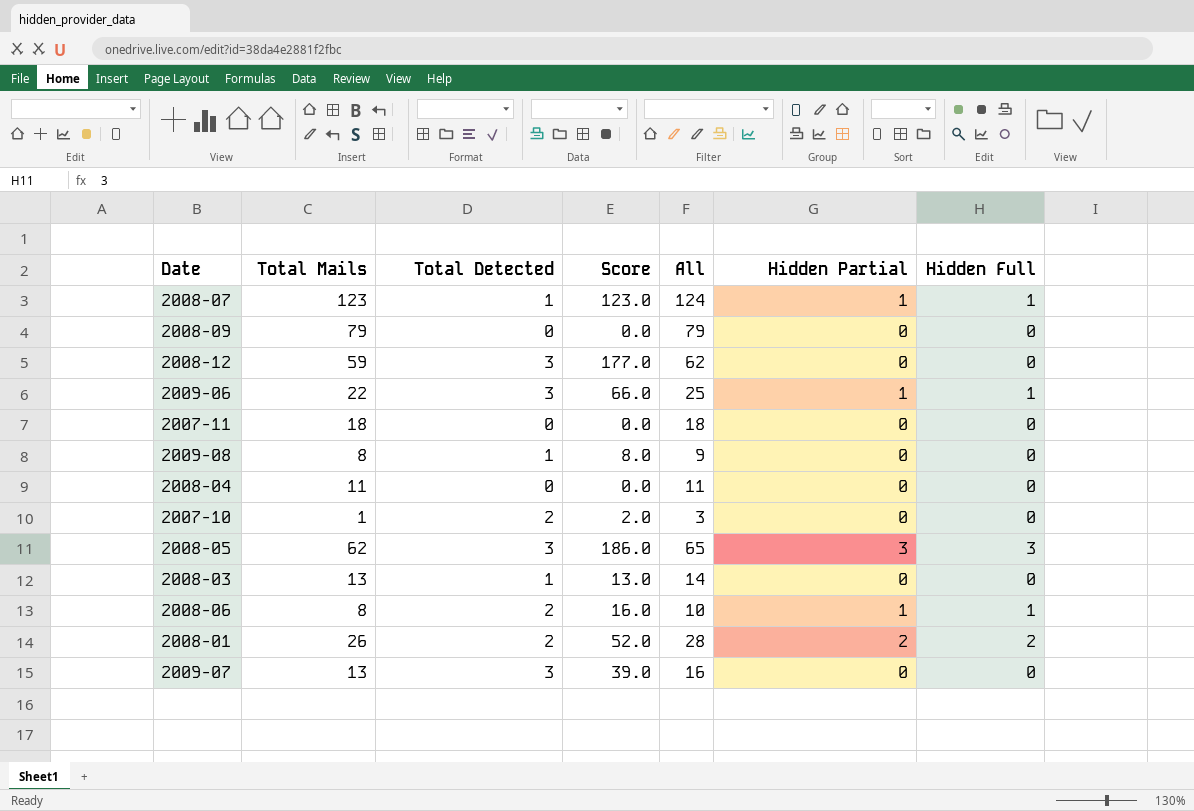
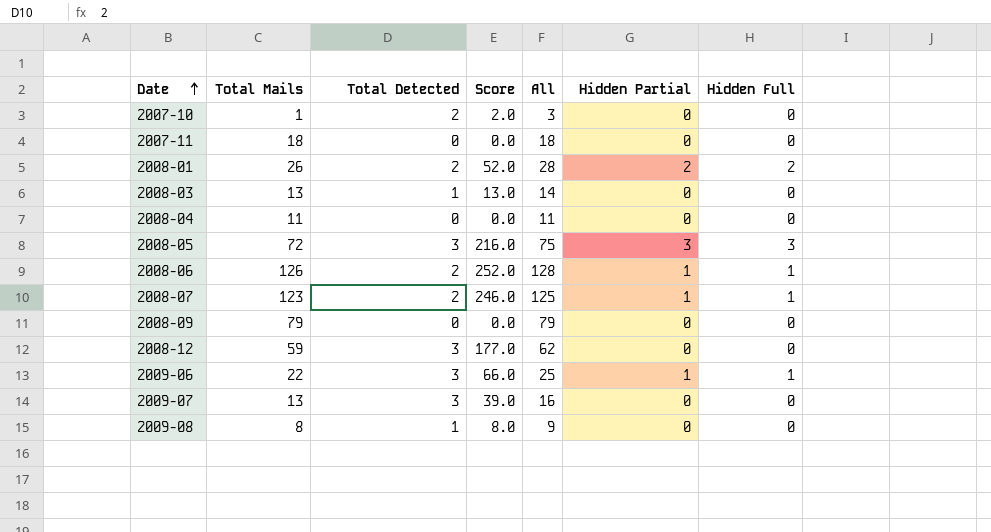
row order: none -> Date ascending
2008-05 | Total Mails: 62 -> 72
2008-05 | Score: 186.0 -> 216.0
2008-05 | All: 65 -> 75
2008-06 | Total Mails: 8 -> 126
2008-06 | Score: 16.0 -> 252.0
2008-06 | All: 10 -> 128
2008-07 | Total Detected: 1 -> 2
2008-07 | Score: 123.0 -> 246.0
2008-07 | All: 124 -> 125

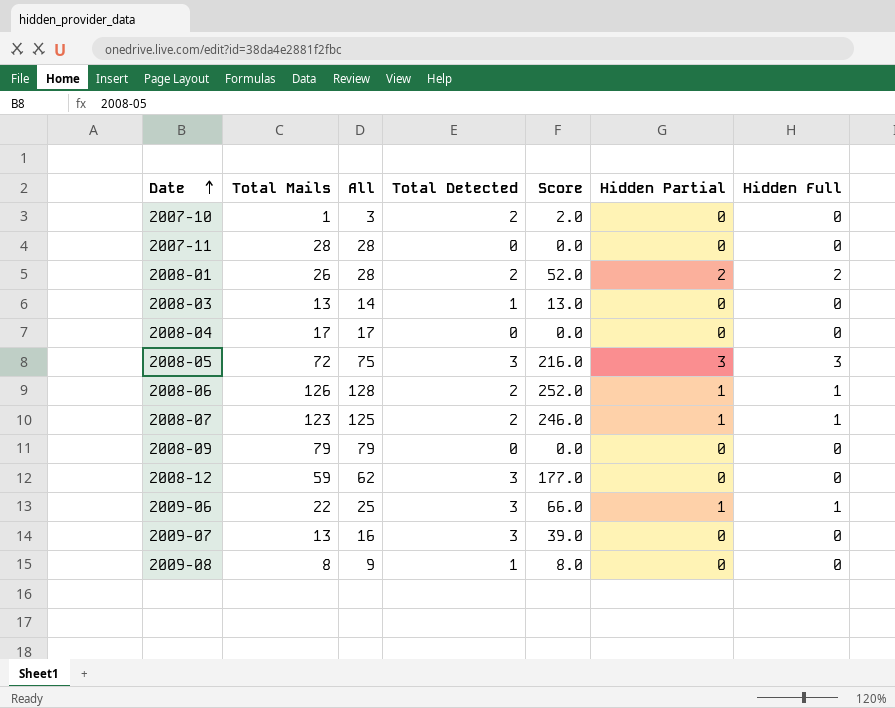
column All | position: 5 -> 3
2007-11 | Total Mails: 18 -> 28
2007-11 | All: 18 -> 28
2008-04 | Total Mails: 11 -> 17
2008-04 | All: 11 -> 17

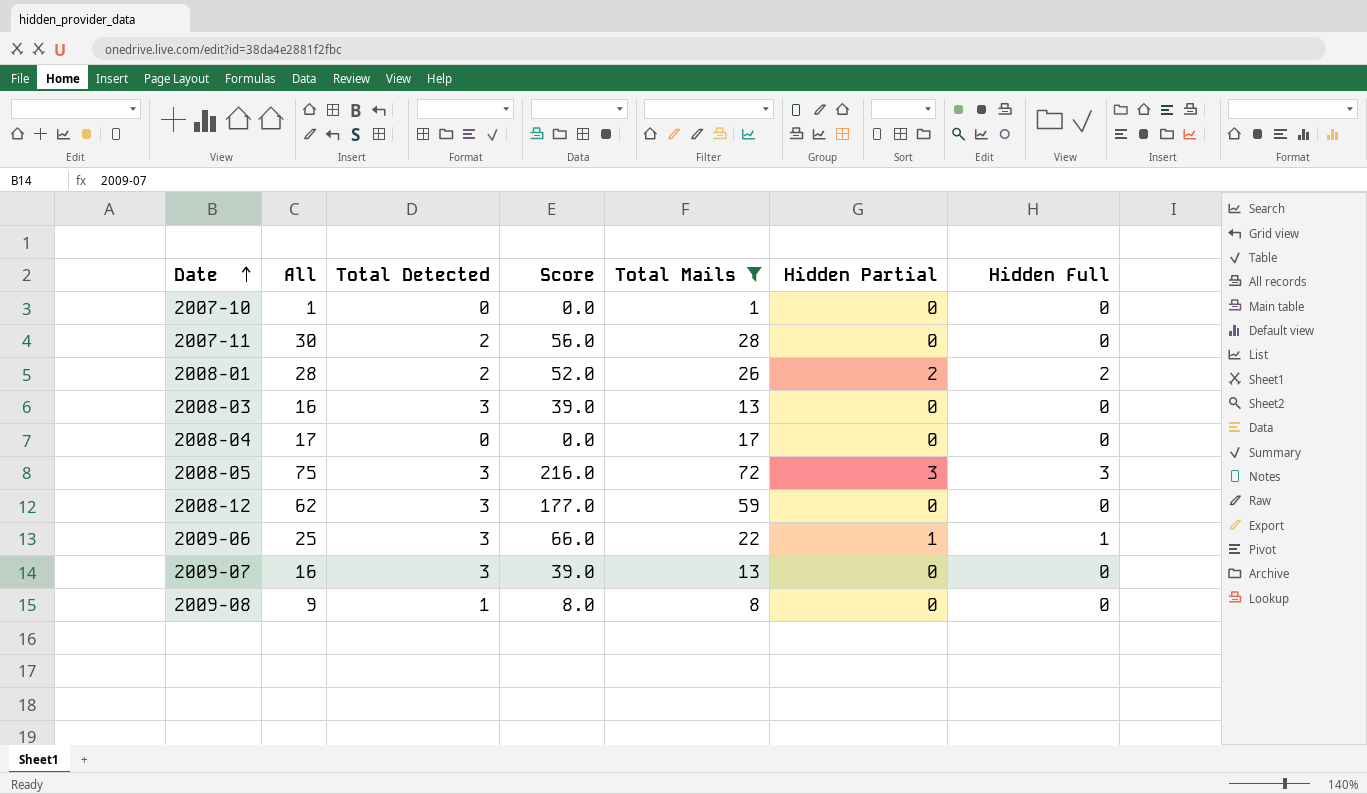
filter: none -> Total Mails <= 72
column Total Mails | position: 2 -> 5
2007-10 | All: 3 -> 1
2007-10 | Total Detected: 2 -> 0
2007-10 | Score: 2.0 -> 0.0
2007-11 | All: 28 -> 30
2007-11 | Total Detected: 0 -> 2
2007-11 | Score: 0.0 -> 56.0
2008-03 | All: 14 -> 16
2008-03 | Total Detected: 1 -> 3
2008-03 | Score: 13.0 -> 39.0

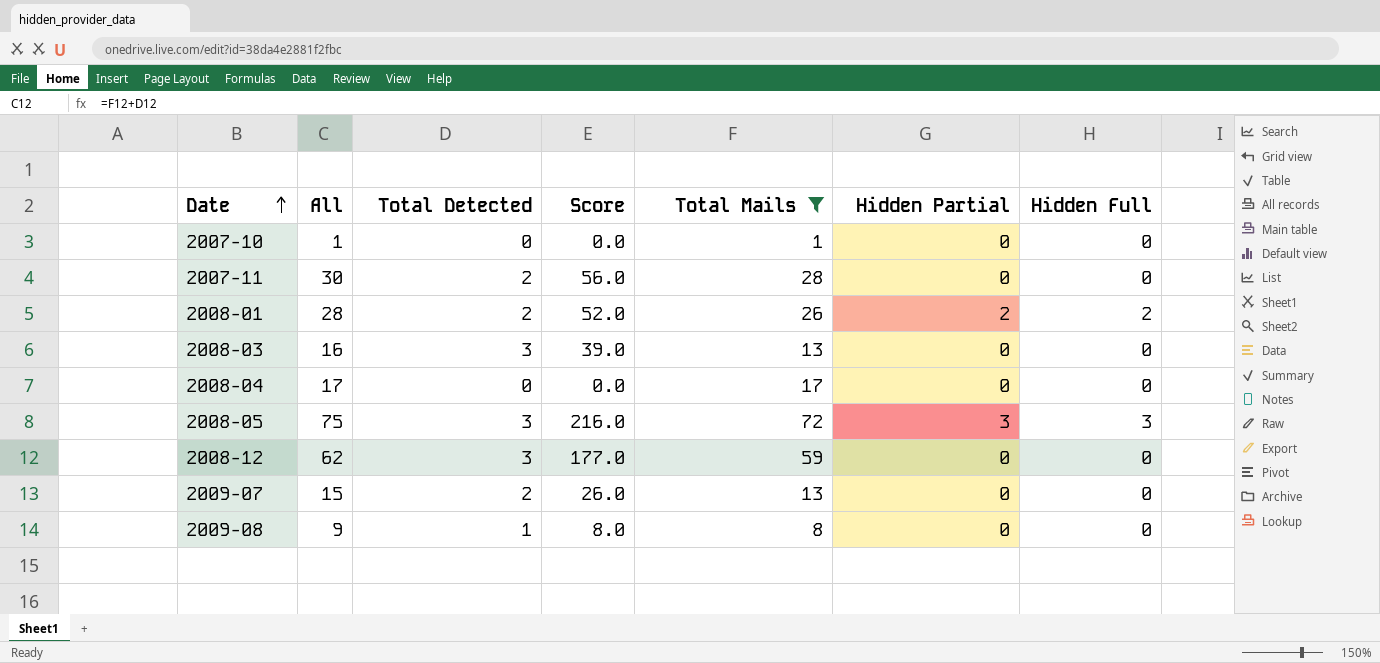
row 2009-06: 25 | 3 | 66.0 | 22 | 1 | 1 -> none
2009-07 | All: 16 -> 15
2009-07 | Total Detected: 3 -> 2
2009-07 | Score: 39.0 -> 26.0

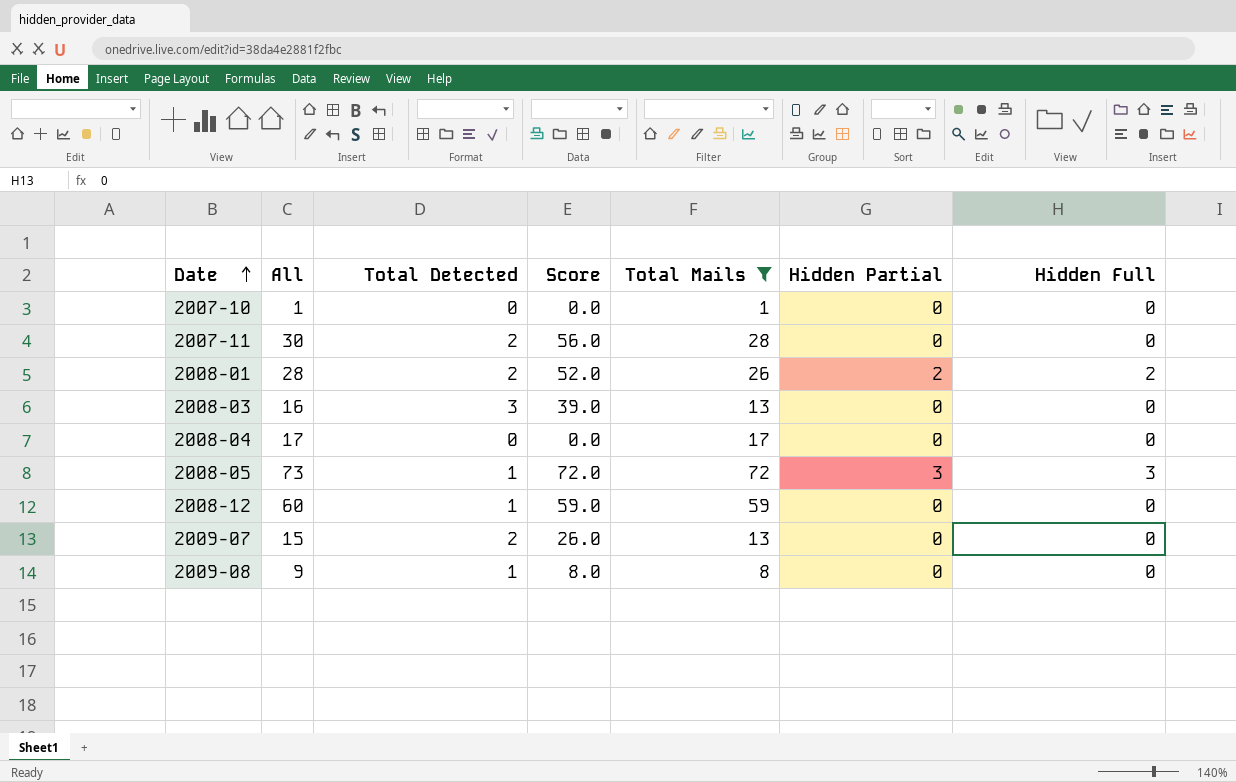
2008-05 | All: 75 -> 73
2008-05 | Total Detected: 3 -> 1
2008-05 | Score: 216.0 -> 72.0
2008-12 | All: 62 -> 60
2008-12 | Total Detected: 3 -> 1
2008-12 | Score: 177.0 -> 59.0

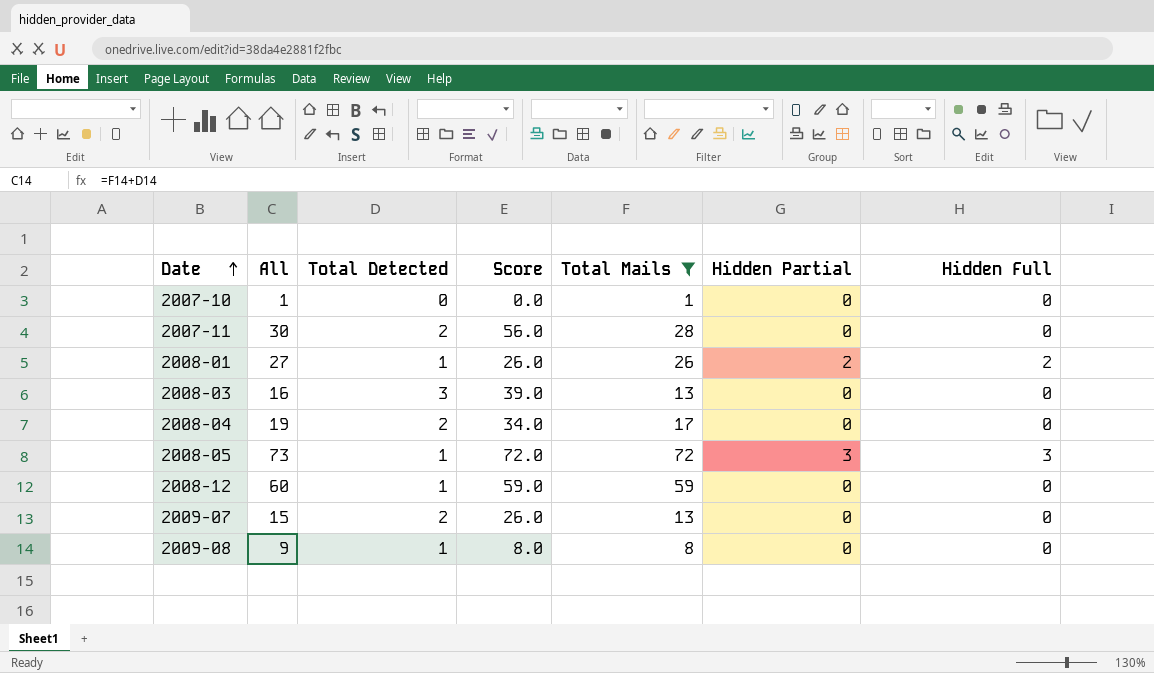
2008-01 | All: 28 -> 27
2008-01 | Total Detected: 2 -> 1
2008-01 | Score: 52.0 -> 26.0
2008-04 | All: 17 -> 19
2008-04 | Total Detected: 0 -> 2
2008-04 | Score: 0.0 -> 34.0

